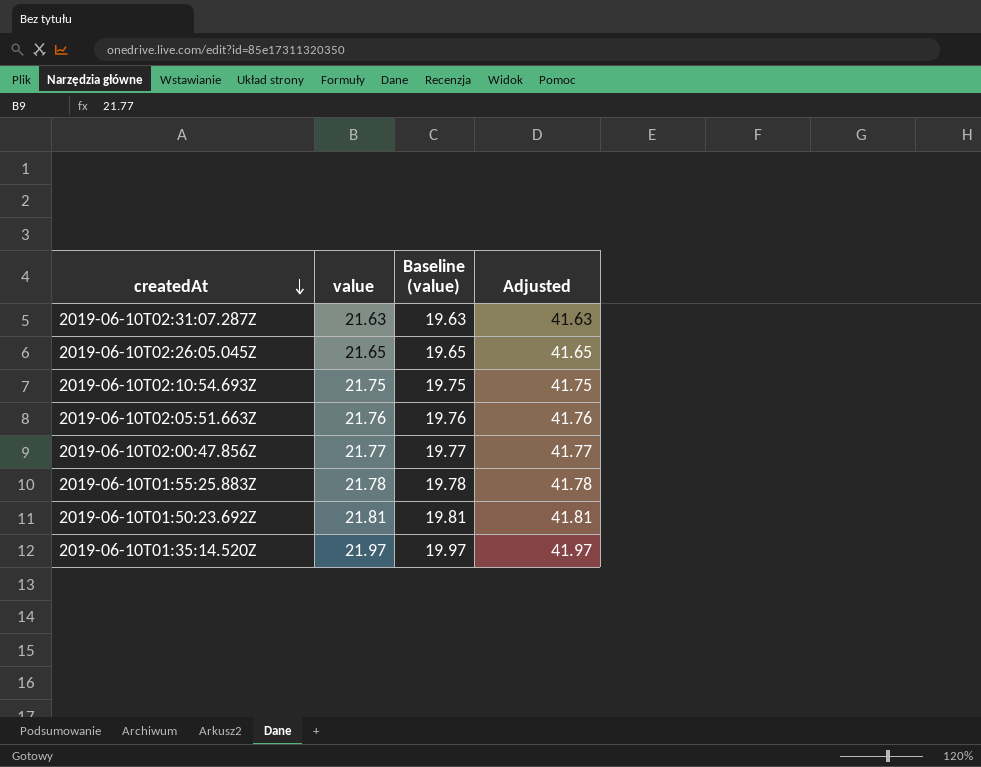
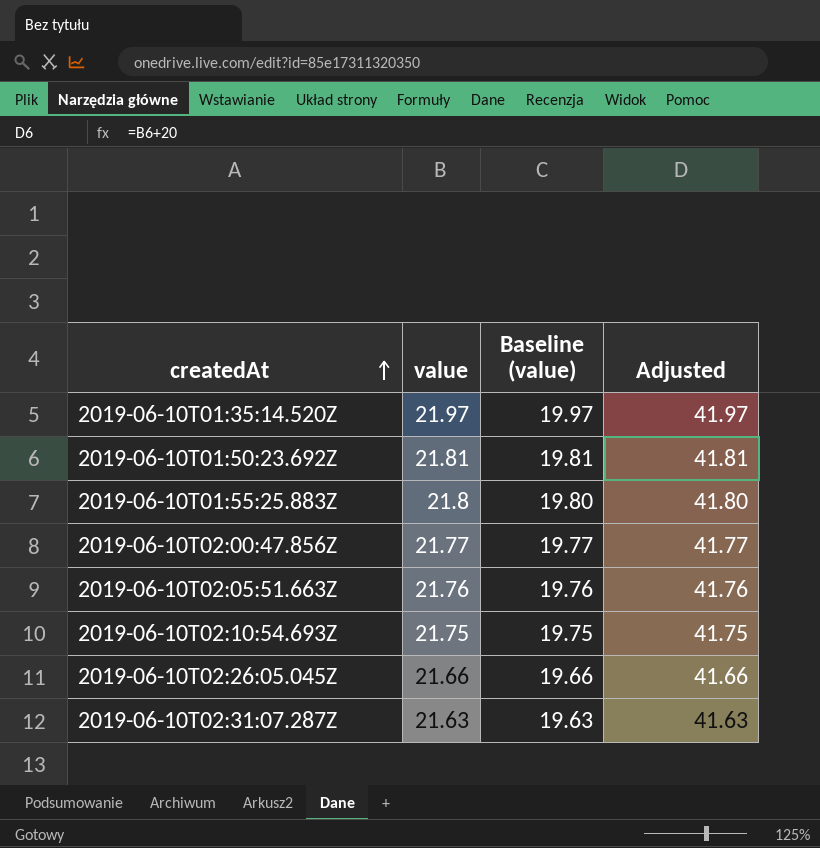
row order: createdAt descending -> createdAt ascending
2019-06-10T01:55:25.883Z | value: 21.78 -> 21.8
2019-06-10T01:55:25.883Z | Baseline (value): 19.78 -> 19.80
2019-06-10T01:55:25.883Z | Adjusted: 41.78 -> 41.80
2019-06-10T02:26:05.045Z | value: 21.65 -> 21.66
2019-06-10T02:26:05.045Z | Baseline (value): 19.65 -> 19.66
2019-06-10T02:26:05.045Z | Adjusted: 41.65 -> 41.66

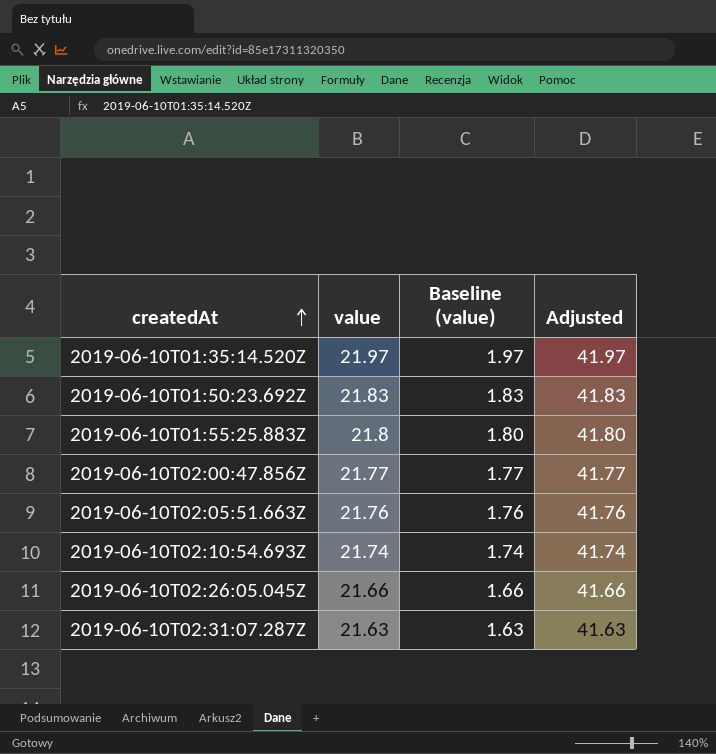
column Baseline (value) | formula: [value] - 2 -> [value] - 20
2019-06-10T01:50:23.692Z | value: 21.81 -> 21.83
2019-06-10T01:50:23.692Z | Adjusted: 41.81 -> 41.83
2019-06-10T02:10:54.693Z | value: 21.75 -> 21.74
2019-06-10T02:10:54.693Z | Adjusted: 41.75 -> 41.74

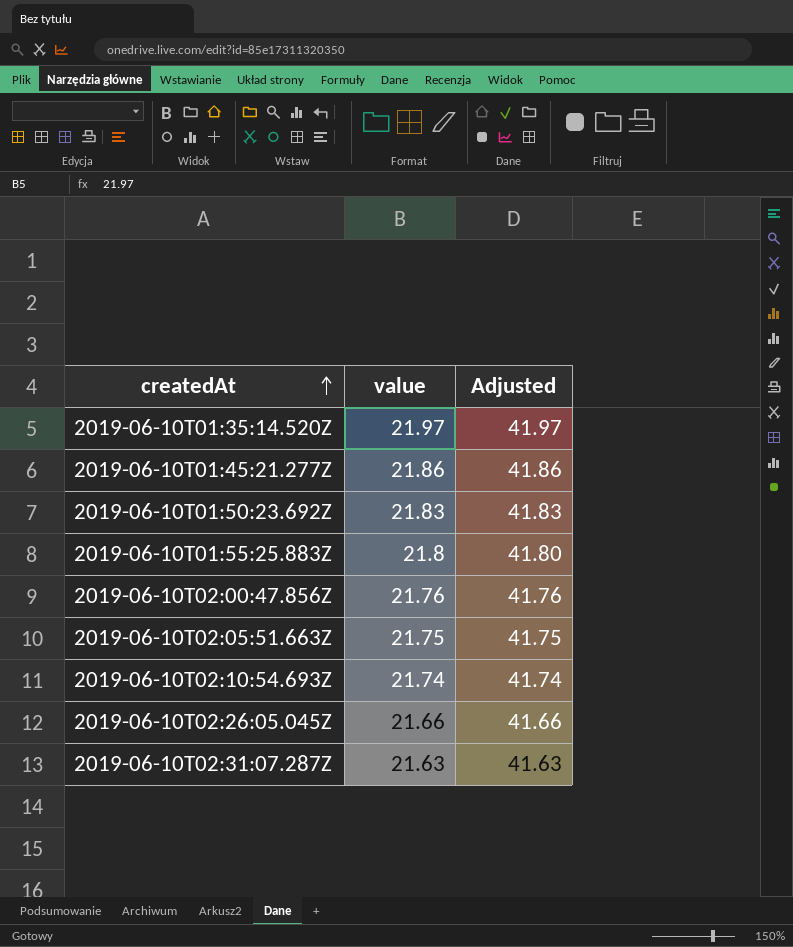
column Baseline (value) | formula: [value] - 20 -> none
row 2019-06-10T01:45:21.277Z: none -> 21.86 | 41.86
2019-06-10T02:00:47.856Z | value: 21.77 -> 21.76
2019-06-10T02:00:47.856Z | Adjusted: 41.77 -> 41.76
2019-06-10T02:05:51.663Z | value: 21.76 -> 21.75
2019-06-10T02:05:51.663Z | Adjusted: 41.76 -> 41.75

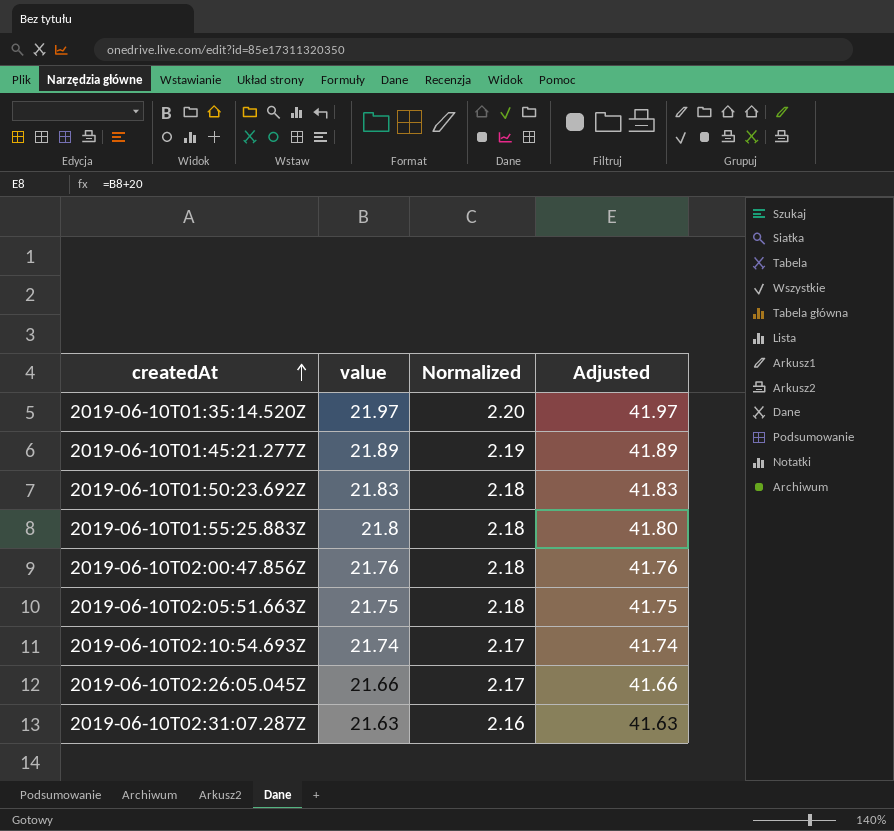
column Normalized | formula: none -> [value] * 0.1
2019-06-10T01:45:21.277Z | value: 21.86 -> 21.89
2019-06-10T01:45:21.277Z | Adjusted: 41.86 -> 41.89

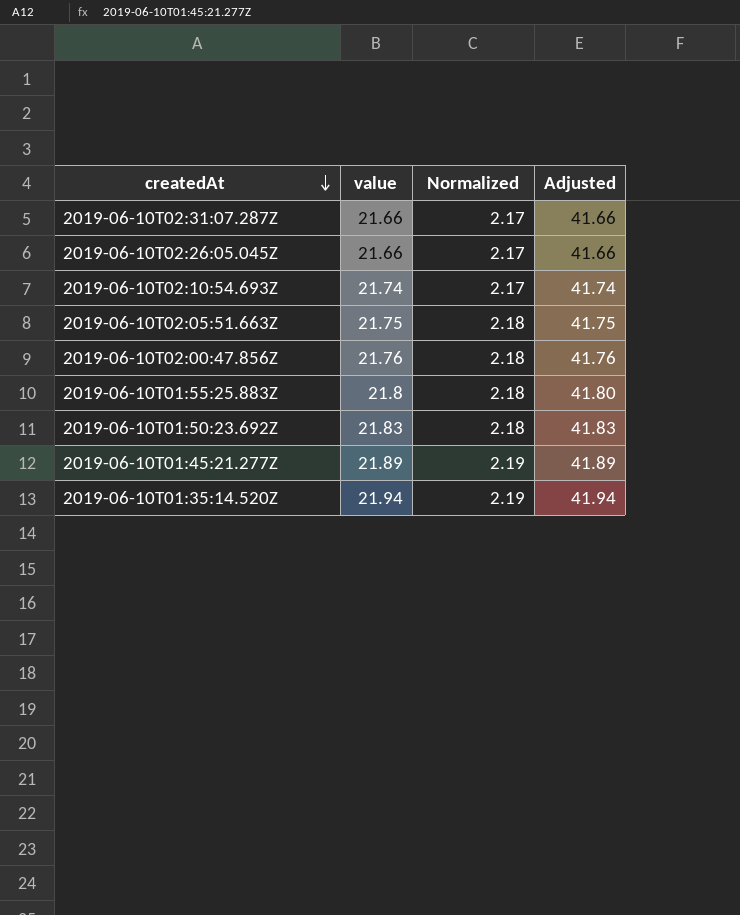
row order: createdAt ascending -> createdAt descending
2019-06-10T02:31:07.287Z | value: 21.63 -> 21.66
2019-06-10T02:31:07.287Z | Normalized: 2.16 -> 2.17
2019-06-10T02:31:07.287Z | Adjusted: 41.63 -> 41.66
2019-06-10T01:35:14.520Z | value: 21.97 -> 21.94
2019-06-10T01:35:14.520Z | Normalized: 2.20 -> 2.19
2019-06-10T01:35:14.520Z | Adjusted: 41.97 -> 41.94

